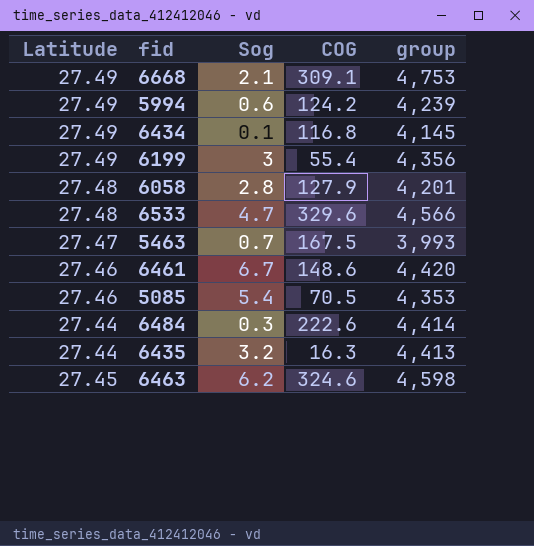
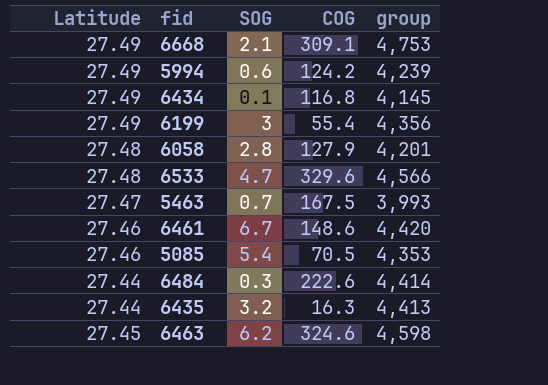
column name: Sog -> SOG

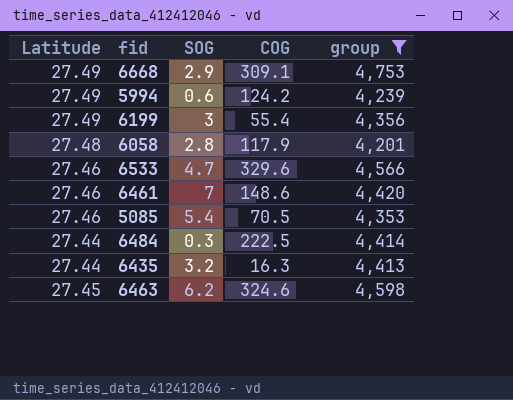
filter: none -> group >= 4,201
6668 | SOG: 2.1 -> 2.9
6058 | COG: 127.9 -> 117.9
6533 | Latitude: 27.48 -> 27.46
6461 | SOG: 6.7 -> 7
6484 | COG: 222.6 -> 222.5

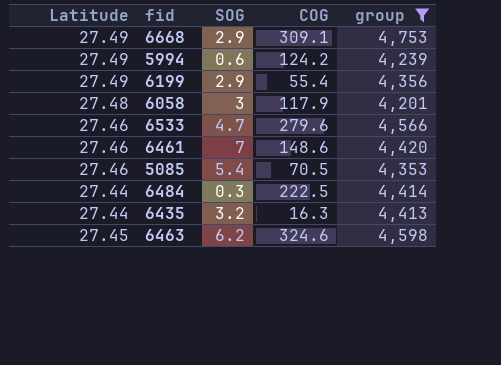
6199 | SOG: 3 -> 2.9
6058 | SOG: 2.8 -> 3
6533 | COG: 329.6 -> 279.6

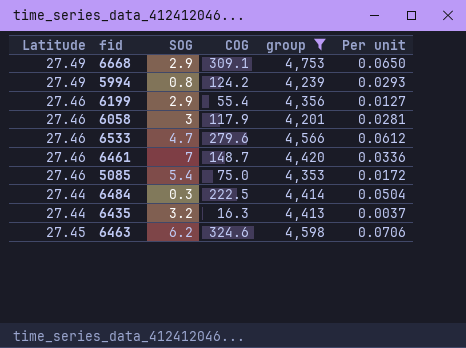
column Per unit | formula: none -> [COG] / [group]
5994 | SOG: 0.6 -> 0.8
6199 | Latitude: 27.49 -> 27.46
6058 | Latitude: 27.48 -> 27.46
6461 | COG: 148.6 -> 148.7
5085 | COG: 70.5 -> 75.0

